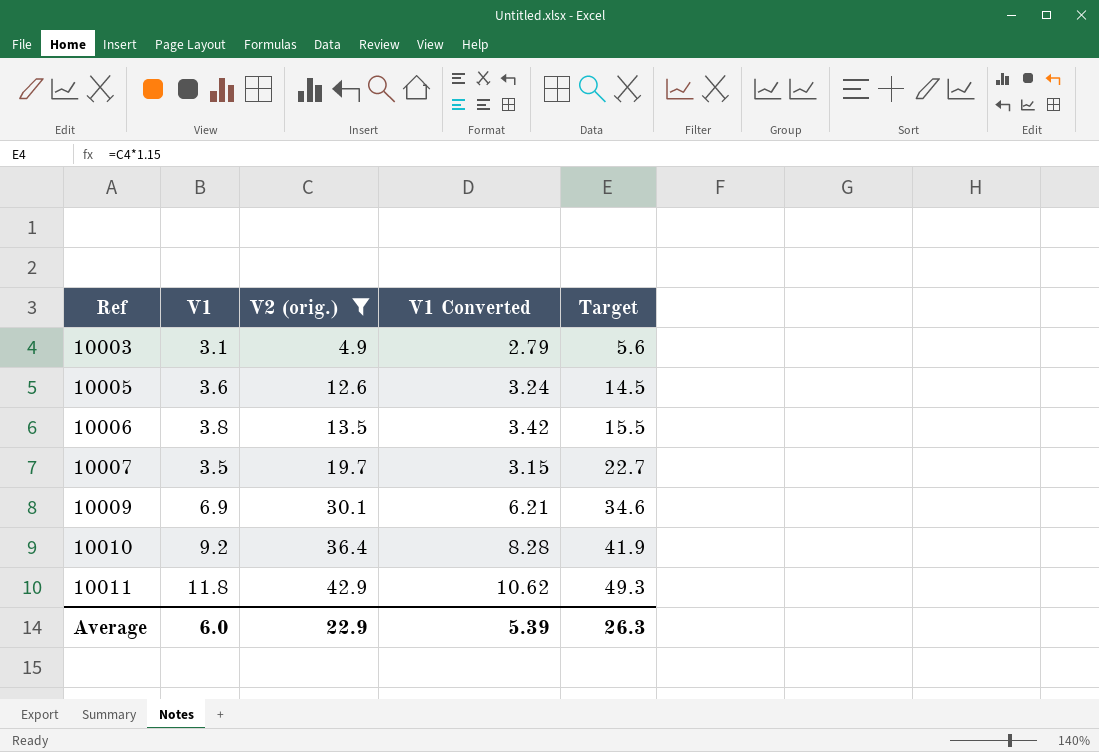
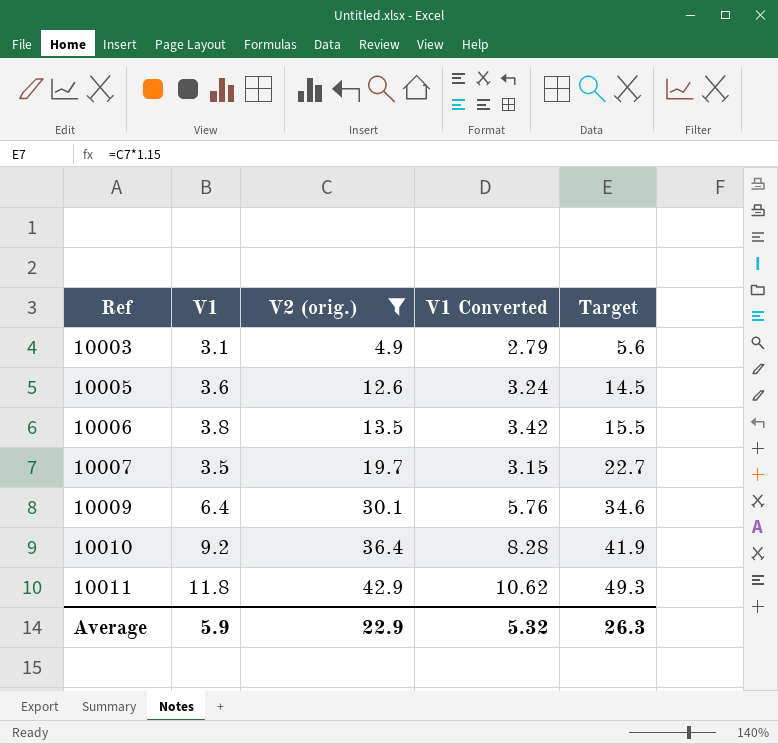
10009 | V1: 6.9 -> 6.4
10009 | V1 Converted: 6.21 -> 5.76
Average | V1: 6.0 -> 5.9
Average | V1 Converted: 5.39 -> 5.32

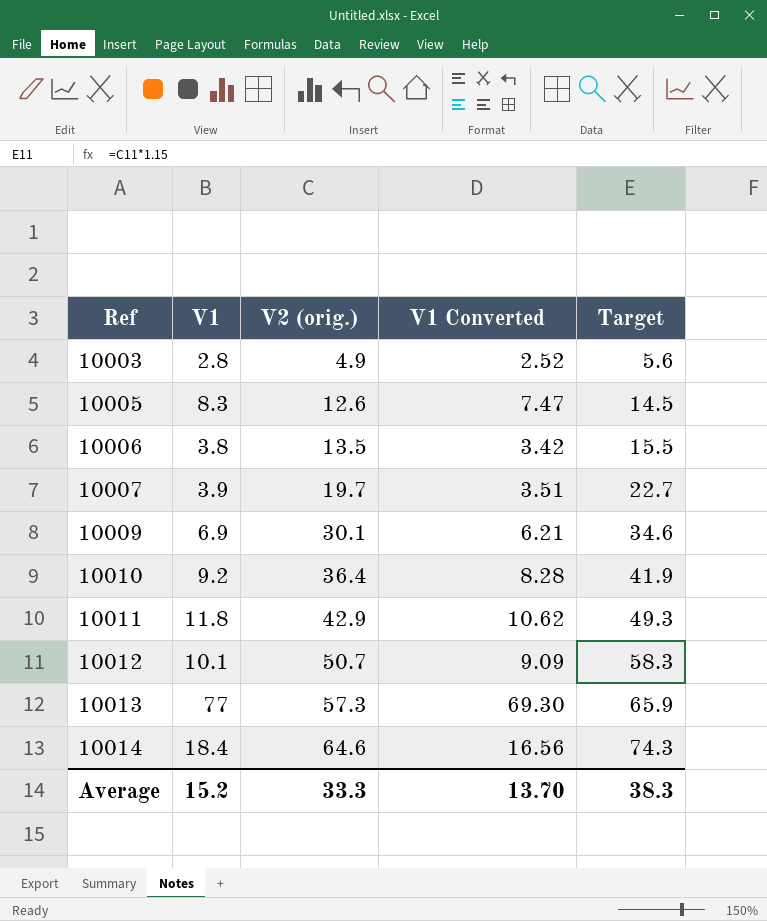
filter: V2 (orig.) <= 42.9 -> none
10003 | V1: 3.1 -> 2.8
10003 | V1 Converted: 2.79 -> 2.52
10005 | V1: 3.6 -> 8.3
10005 | V1 Converted: 3.24 -> 7.47
10007 | V1: 3.5 -> 3.9
10007 | V1 Converted: 3.15 -> 3.51
10009 | V1: 6.4 -> 6.9
10009 | V1 Converted: 5.76 -> 6.21
Average | V1: 5.9 -> 15.2
Average | V2 (orig.): 22.9 -> 33.3
Average | V1 Converted: 5.32 -> 13.70
Average | Target: 26.3 -> 38.3

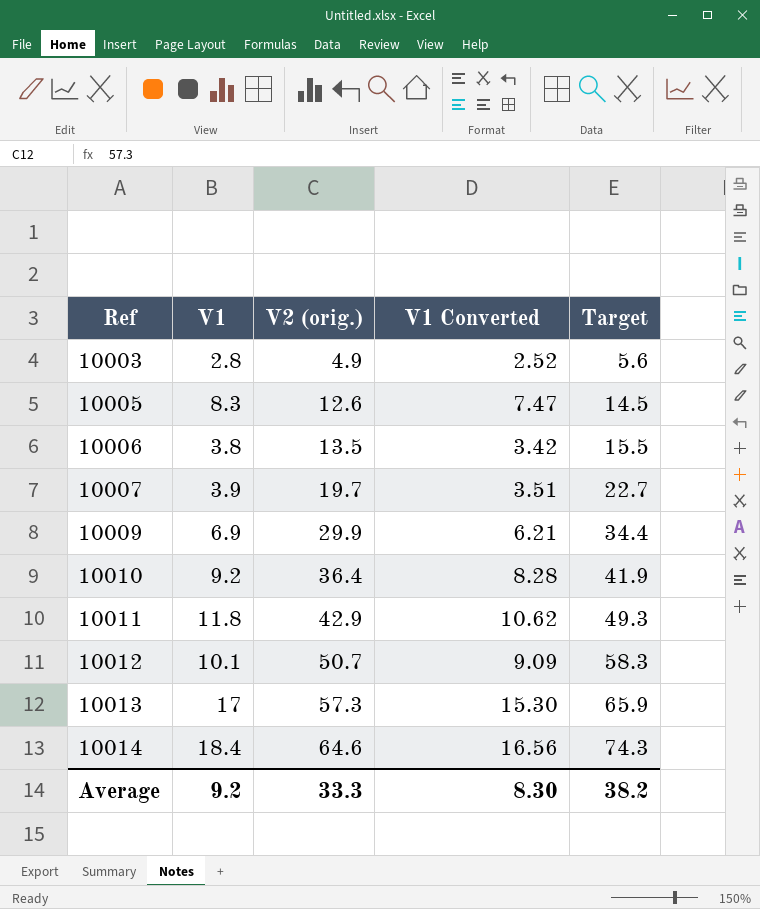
10009 | V2 (orig.): 30.1 -> 29.9
10009 | Target: 34.6 -> 34.4
10013 | V1: 77 -> 17
10013 | V1 Converted: 69.30 -> 15.30
Average | V1: 15.2 -> 9.2
Average | V1 Converted: 13.70 -> 8.30
Average | Target: 38.3 -> 38.2

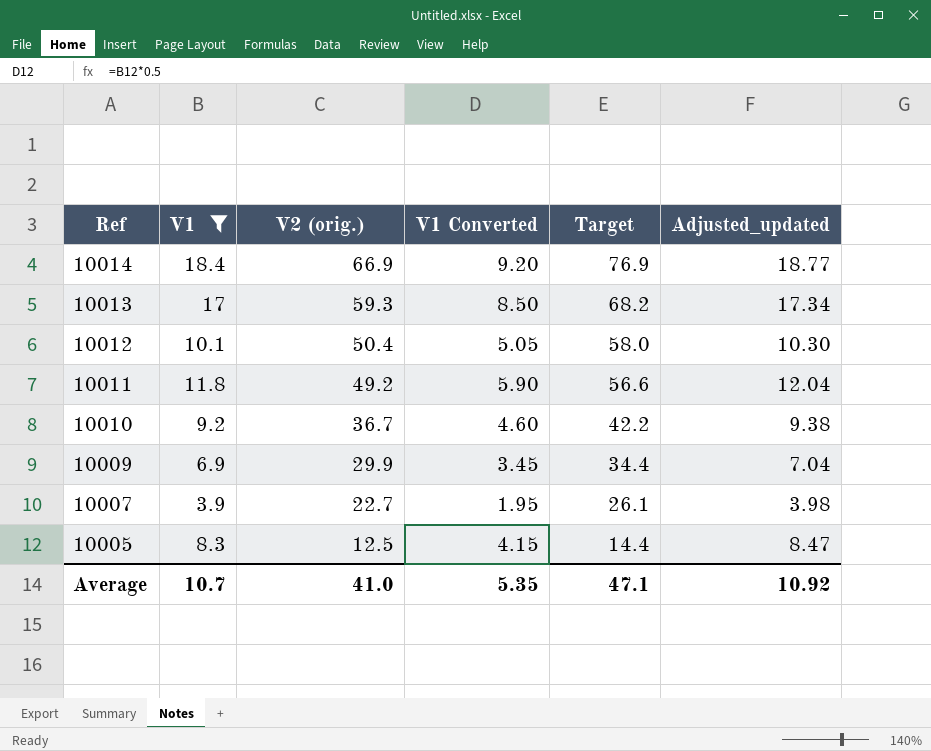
filter: none -> V1 >= 3.9
row order: Ref ascending -> Ref descending
column V1 Converted | formula: [V1] * 0.9 -> [V1] * 0.5
column Adjusted_updated | formula: none -> [V1] * 1.02
10014 | V2 (orig.): 64.6 -> 66.9
10014 | Target: 74.3 -> 76.9
10013 | V2 (orig.): 57.3 -> 59.3
10013 | Target: 65.9 -> 68.2
10012 | V2 (orig.): 50.7 -> 50.4
10012 | Target: 58.3 -> 58.0
10011 | V2 (orig.): 42.9 -> 49.2
10011 | Target: 49.3 -> 56.6
10010 | V2 (orig.): 36.4 -> 36.7
10010 | Target: 41.9 -> 42.2
10007 | V2 (orig.): 19.7 -> 22.7
10007 | Target: 22.7 -> 26.1
10005 | V2 (orig.): 12.6 -> 12.5
10005 | Target: 14.5 -> 14.4
Average | V1: 9.2 -> 10.7
Average | V2 (orig.): 33.3 -> 41.0
Average | V1 Converted: 8.30 -> 5.35
Average | Target: 38.2 -> 47.1

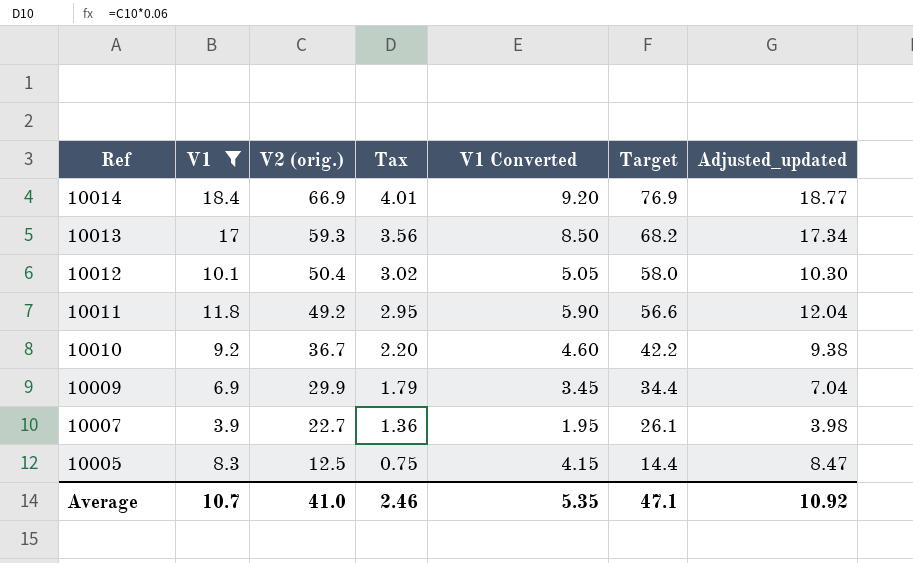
column Tax | formula: none -> [V2 (orig.)] * 0.06

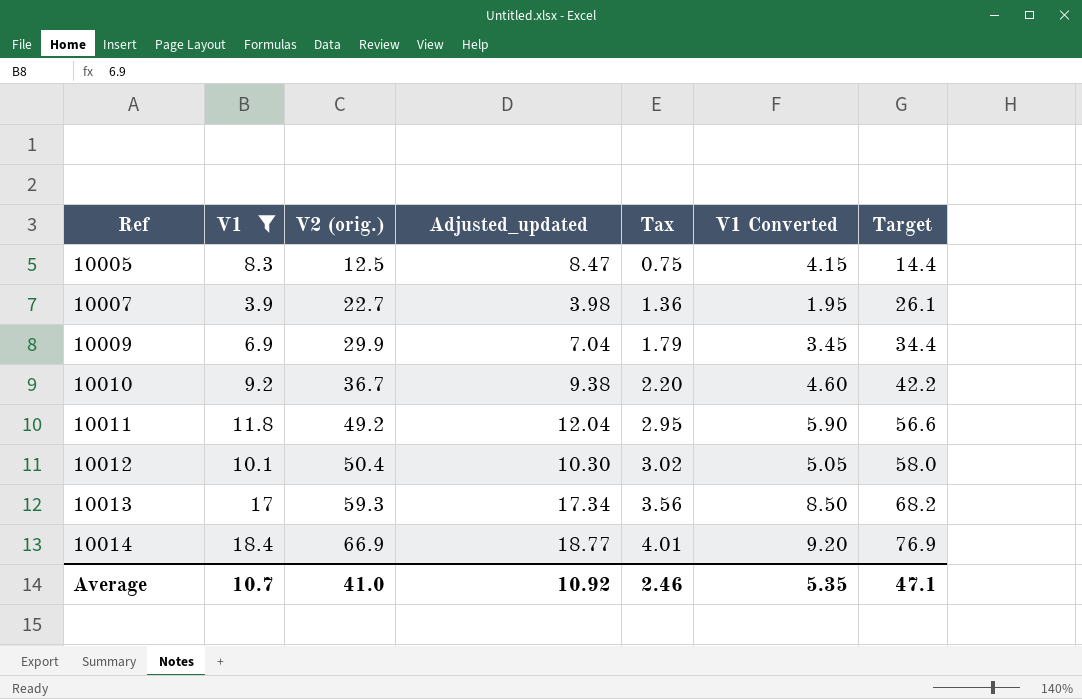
row order: Ref descending -> Ref ascending
column Adjusted_updated | position: 7 -> 4

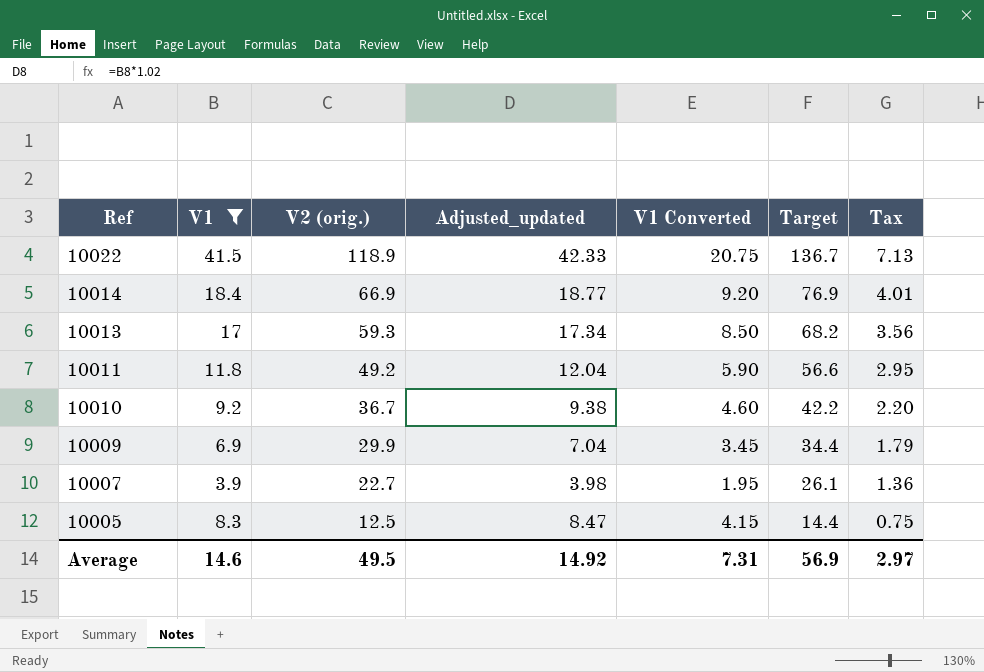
row order: Ref ascending -> Ref descending
column Tax | position: 5 -> 7
row 10012: 10.1 | 50.4 | 10.30 | 3.02 | 5.05 | 58.0 -> none
row 10022: none -> 41.5 | 118.9 | 42.33 | 20.75 | 136.7 | 7.13
Average | V1: 10.7 -> 14.6
Average | V2 (orig.): 41.0 -> 49.5
Average | Adjusted_updated: 10.92 -> 14.92
Average | V1 Converted: 5.35 -> 7.31
Average | Target: 47.1 -> 56.9
Average | Tax: 2.46 -> 2.97

